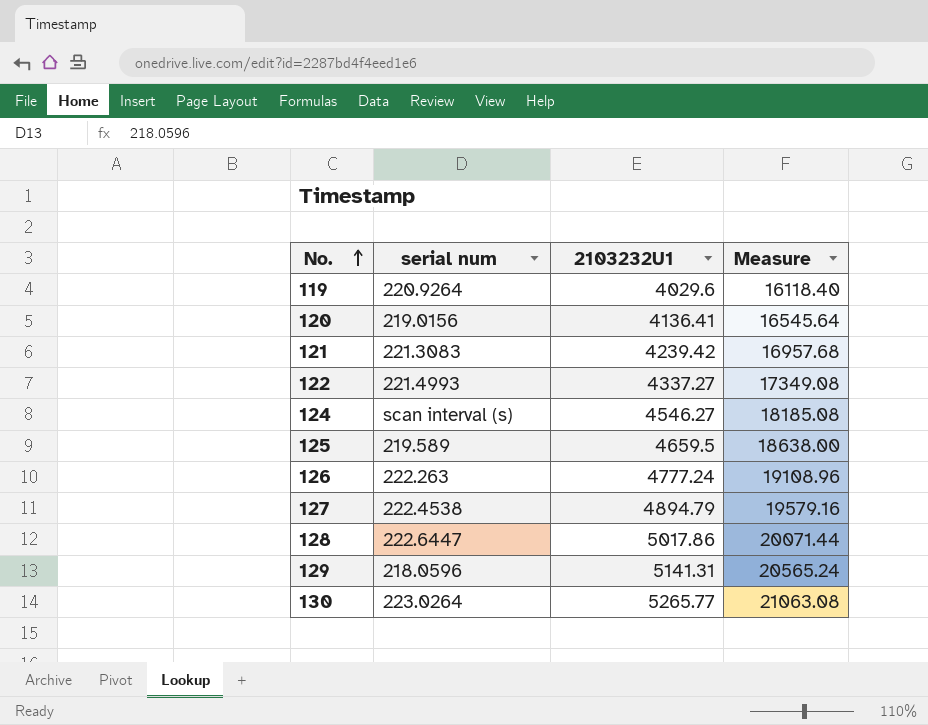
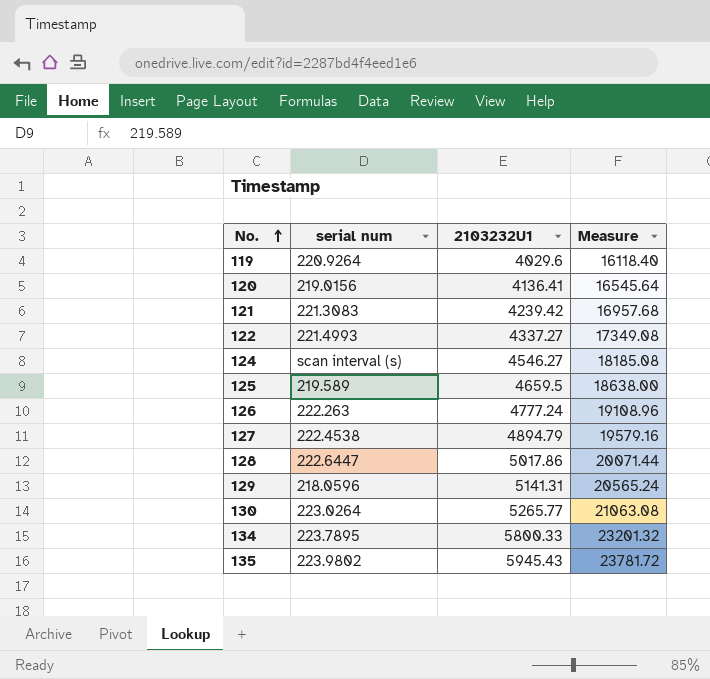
row 134: none -> 223.7895 | 5800.33 | 23201.32
row 135: none -> 223.9802 | 5945.43 | 23781.72

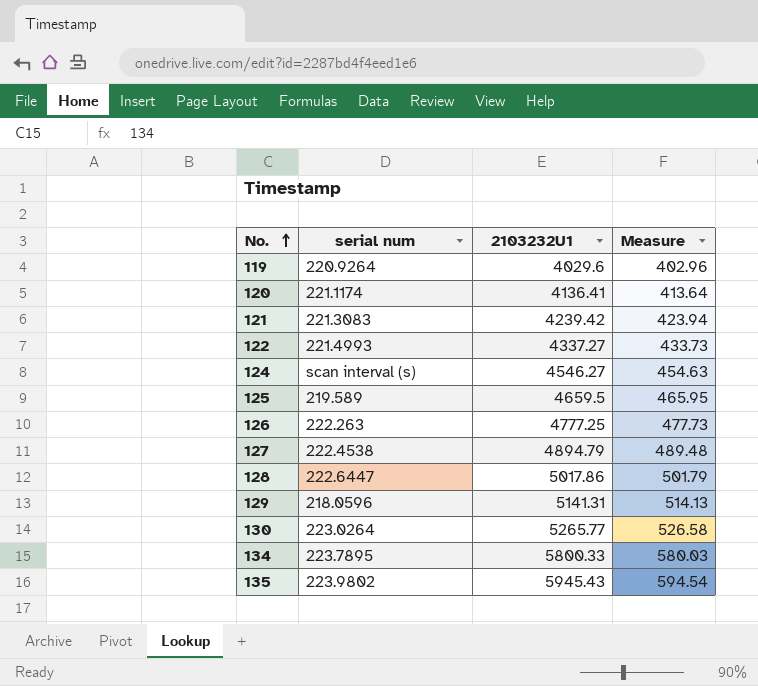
column Measure | formula: [2103232U1] * 4 -> [2103232U1] * 0.1
120 | serial num: 219.0156 -> 221.1174
126 | 2103232U1: 4777.24 -> 4777.25

